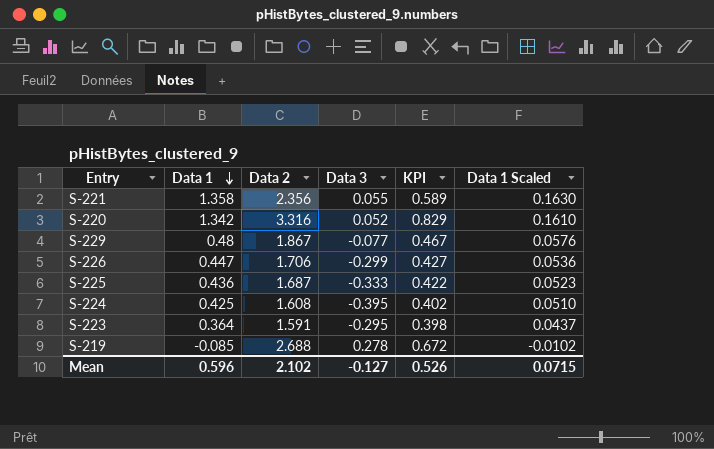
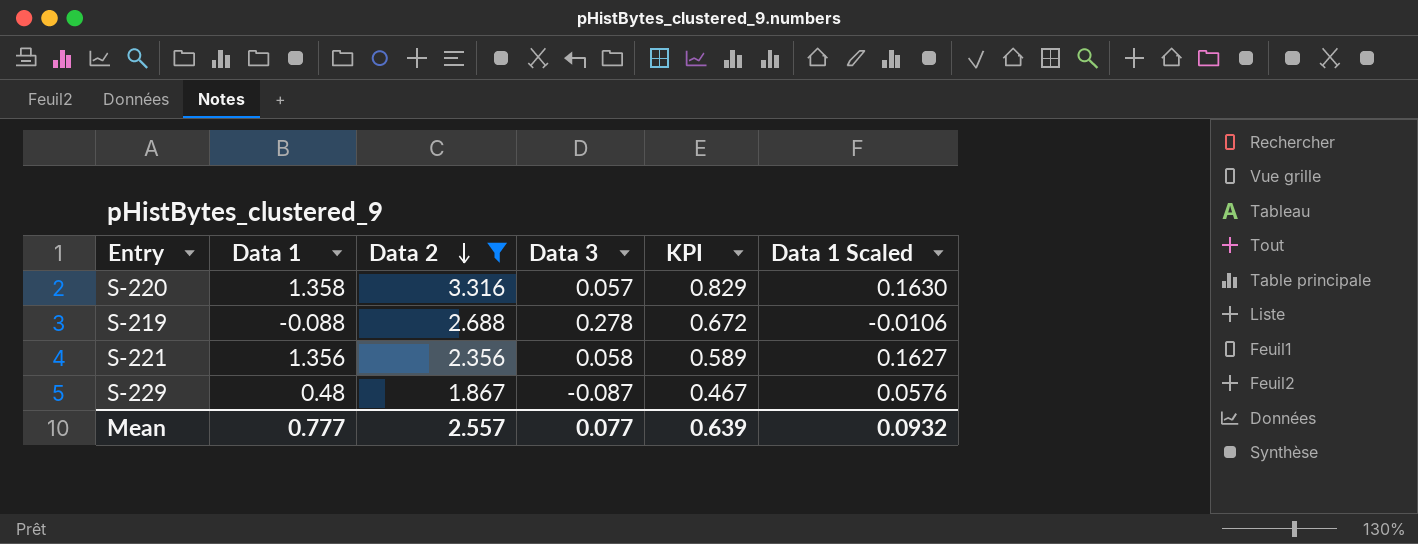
filter: none -> Data 2 >= 1.867
row order: Data 1 descending -> Data 2 descending
S-220 | Data 1: 1.342 -> 1.358
S-220 | Data 3: 0.052 -> 0.057
S-220 | Data 1 Scaled: 0.1610 -> 0.1630
S-219 | Data 1: -0.085 -> -0.088
S-219 | Data 1 Scaled: -0.0102 -> -0.0106
S-221 | Data 1: 1.358 -> 1.356
S-221 | Data 3: 0.055 -> 0.058
S-221 | Data 1 Scaled: 0.1630 -> 0.1627
S-229 | Data 3: -0.077 -> -0.087
Mean | Data 1: 0.596 -> 0.777
Mean | Data 2: 2.102 -> 2.557
Mean | Data 3: -0.127 -> 0.077
Mean | KPI: 0.526 -> 0.639
Mean | Data 1 Scaled: 0.0715 -> 0.0932

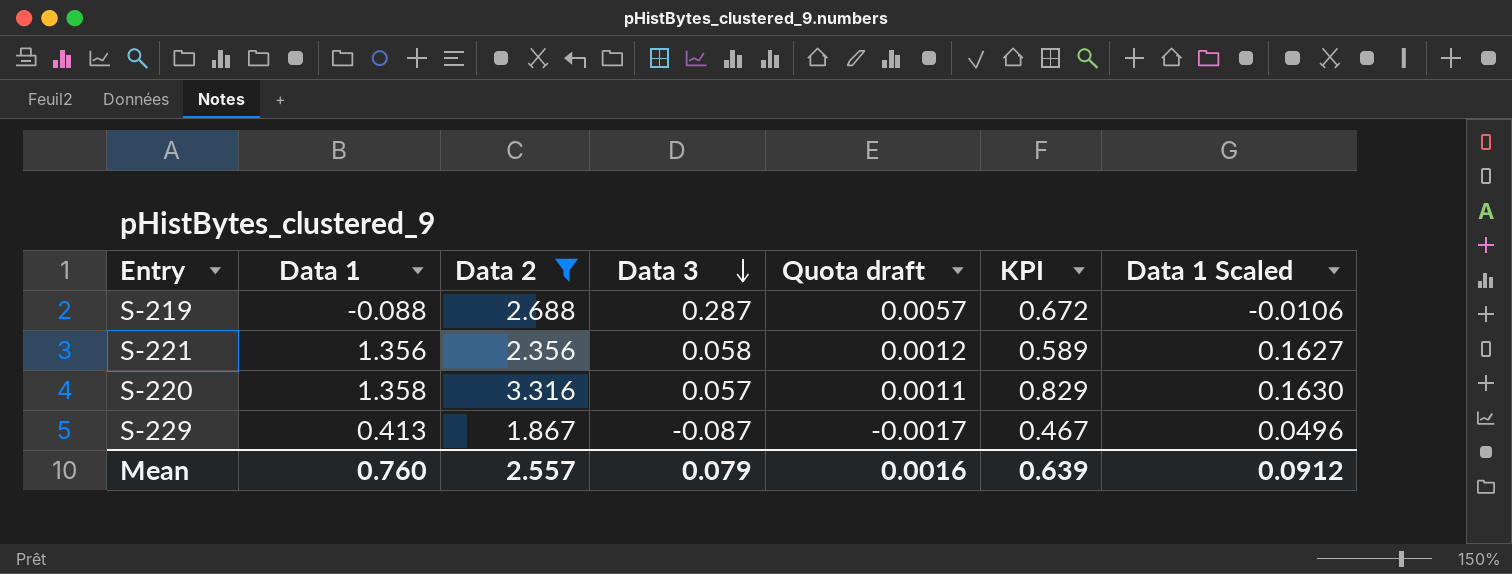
row order: Data 2 descending -> Data 3 descending
column Quota draft | formula: none -> [Data 3] * 0.02
S-219 | Data 3: 0.278 -> 0.287
S-229 | Data 1: 0.48 -> 0.413
S-229 | Data 1 Scaled: 0.0576 -> 0.0496
Mean | Data 1: 0.777 -> 0.760
Mean | Data 3: 0.077 -> 0.079
Mean | Data 1 Scaled: 0.0932 -> 0.0912

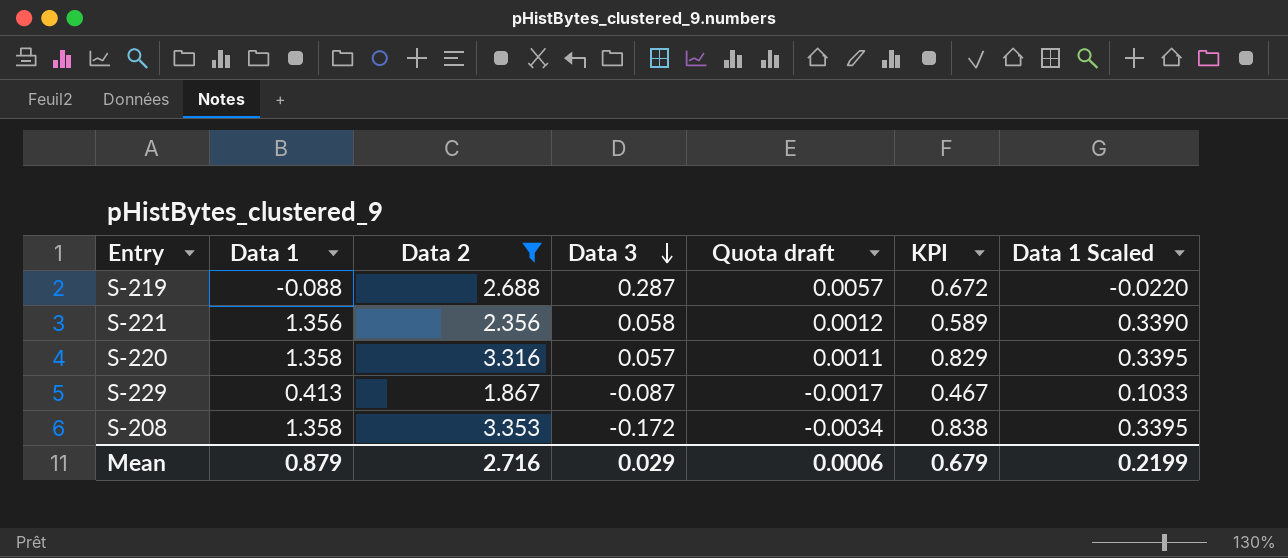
column Data 1 Scaled | formula: [Data 1] * 0.12 -> [Data 1] * 0.25
row S-208: none -> 1.358 | 3.353 | -0.172 | -0.0034 | 0.838 | 0.3395
Mean | Data 1: 0.760 -> 0.879
Mean | Data 2: 2.557 -> 2.716
Mean | Data 3: 0.079 -> 0.029
Mean | Quota draft: 0.0016 -> 0.0006
Mean | KPI: 0.639 -> 0.679
Mean | Data 1 Scaled: 0.0912 -> 0.2199

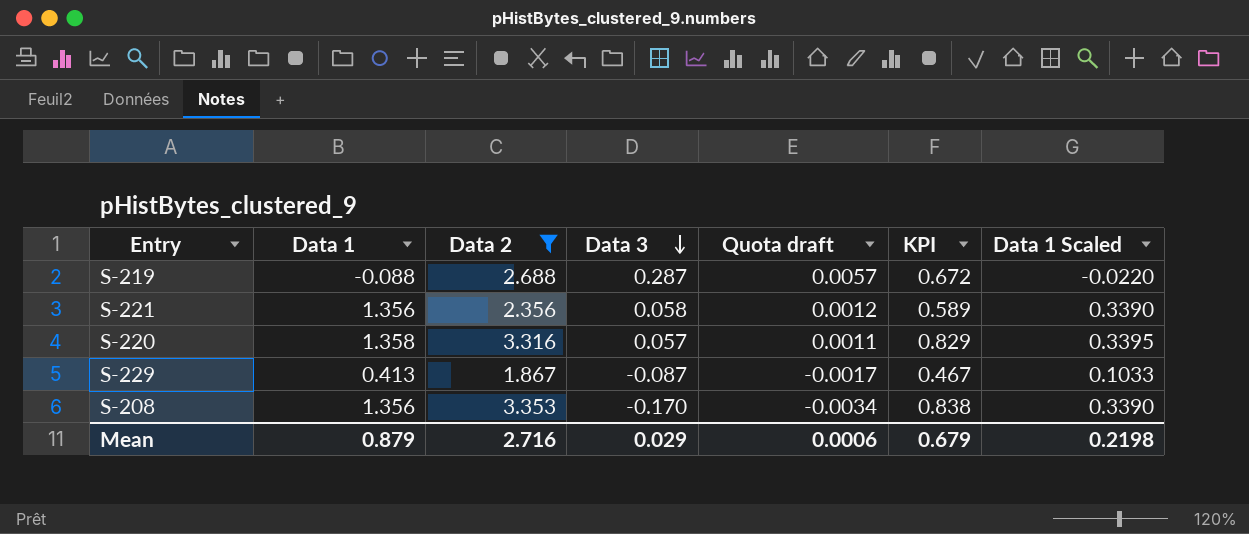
S-208 | Data 1: 1.358 -> 1.356
S-208 | Data 3: -0.172 -> -0.170
S-208 | Data 1 Scaled: 0.3395 -> 0.3390
Mean | Data 1 Scaled: 0.2199 -> 0.2198

